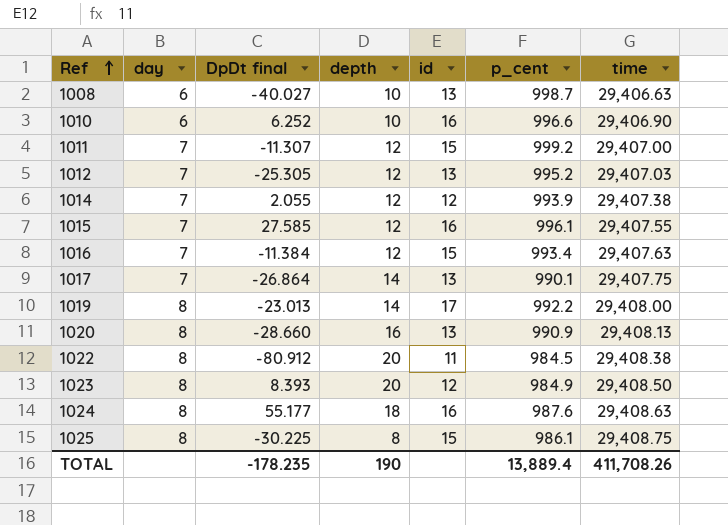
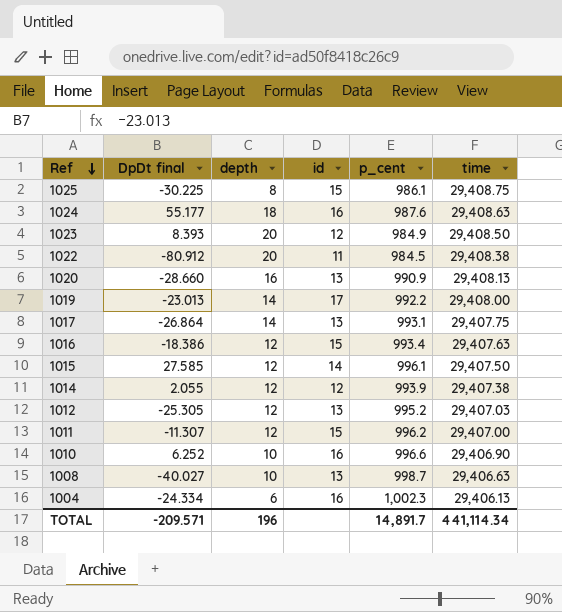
row order: Ref ascending -> Ref descending
column day | position: 2 -> none
1017 | p_cent: 990.1 -> 993.1
1016 | DpDt final: -11.384 -> -18.386
1015 | id: 16 -> 14
1015 | time: 29,407.55 -> 29,407.50
1011 | p_cent: 999.2 -> 996.2
row 1004: none -> -24.334 | 6 | 16 | 1,002.3 | 29,406.13
TOTAL | DpDt final: -178.235 -> -209.571
TOTAL | depth: 190 -> 196
TOTAL | p_cent: 13,889.4 -> 14,891.7
TOTAL | time: 411,708.26 -> 441,114.34

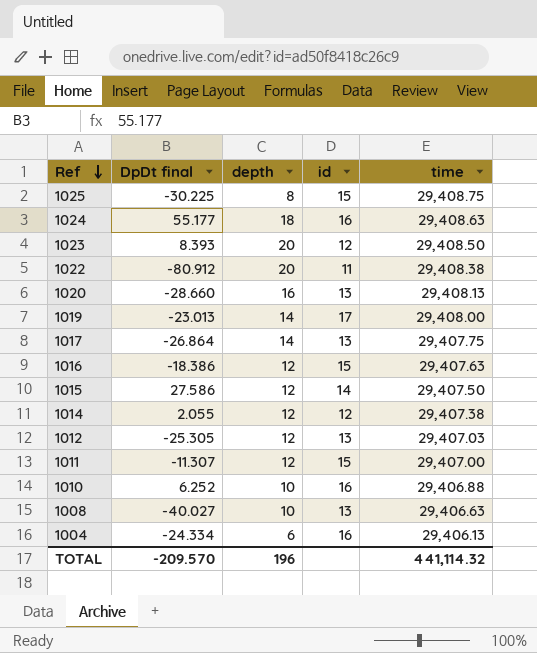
column p_cent | position: 5 -> none
1015 | DpDt final: 27.585 -> 27.586
1010 | time: 29,406.90 -> 29,406.88
TOTAL | DpDt final: -209.571 -> -209.570
TOTAL | time: 441,114.34 -> 441,114.32

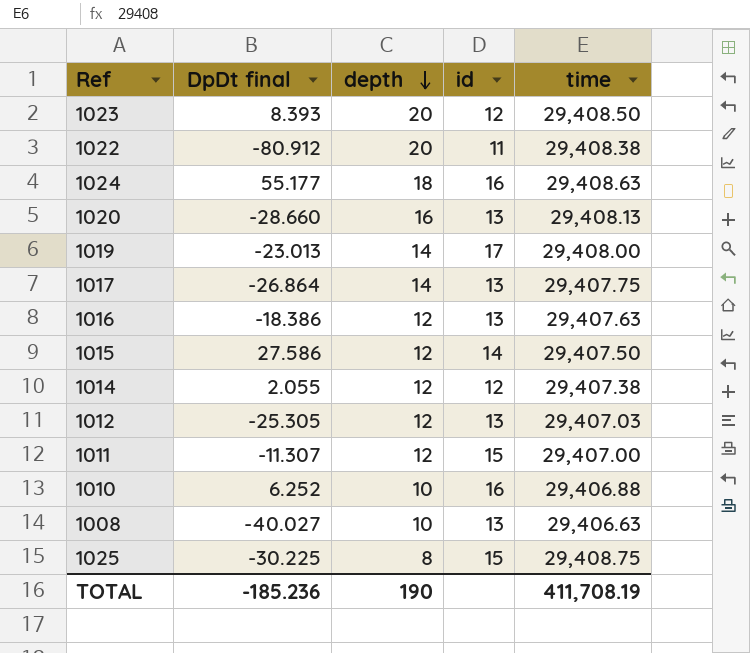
row order: Ref descending -> depth descending
row 1004: -24.334 | 6 | 16 | 29,406.13 -> none
1016 | id: 15 -> 13
TOTAL | DpDt final: -209.570 -> -185.236
TOTAL | depth: 196 -> 190
TOTAL | time: 441,114.32 -> 411,708.19

